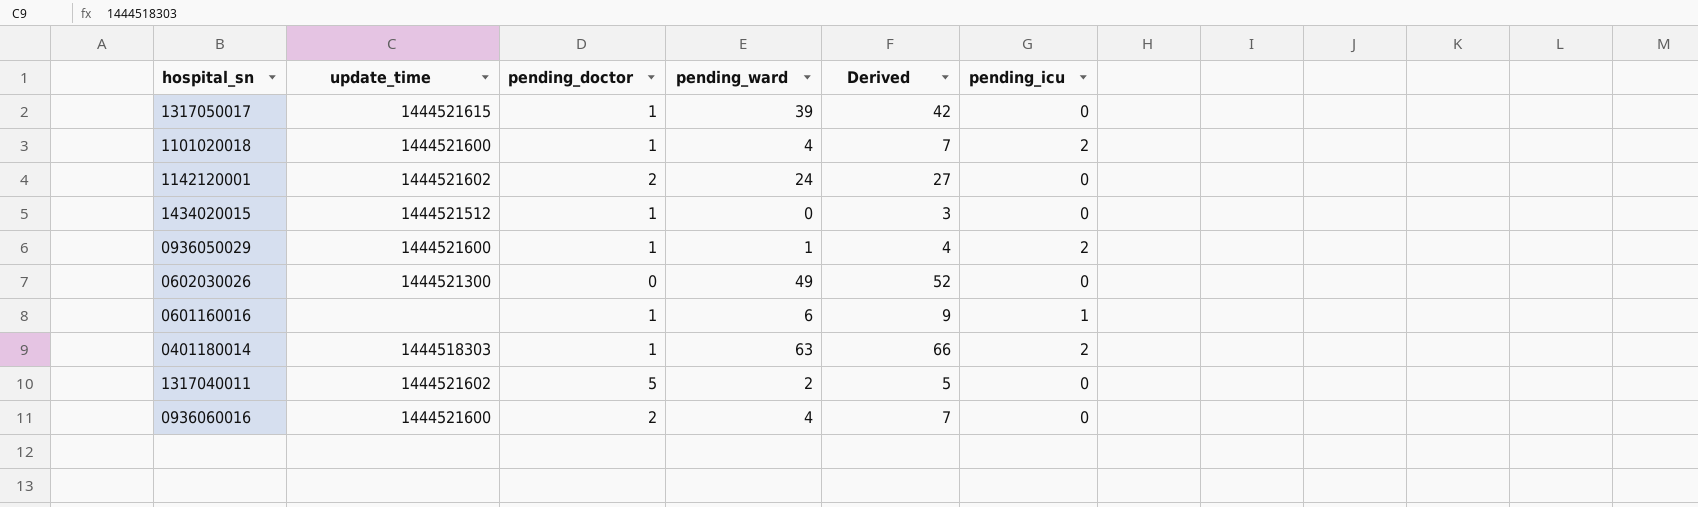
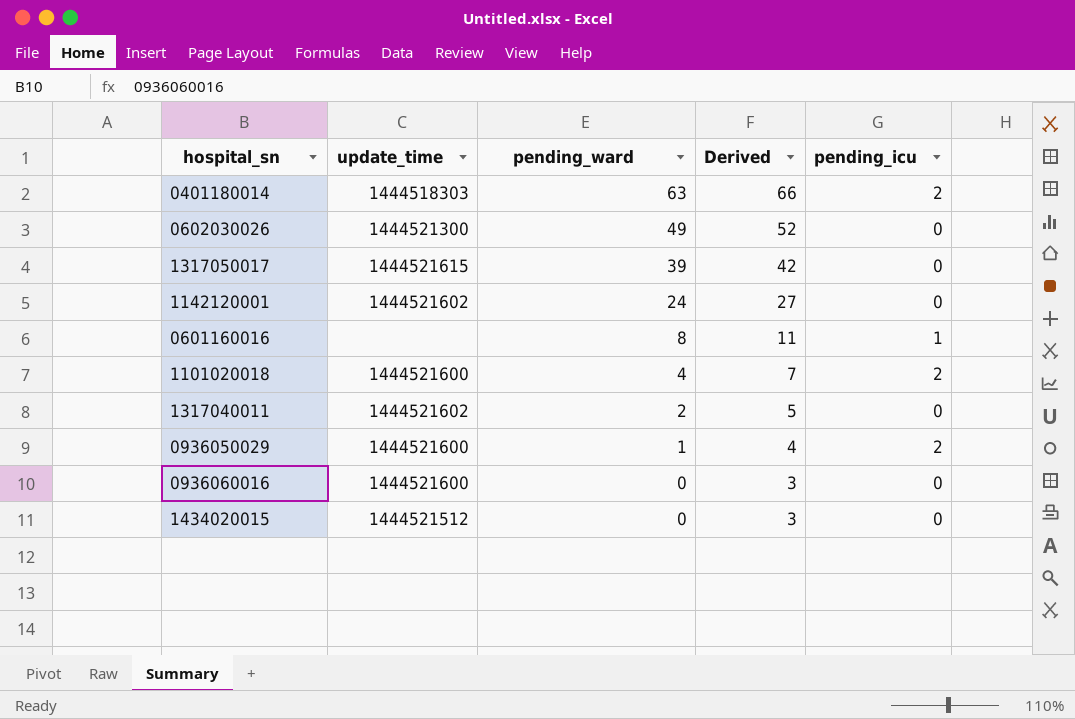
row order: none -> pending_ward descending
column pending_doctor | position: 3 -> none
0601160016 | pending_ward: 6 -> 8
0601160016 | Derived: 9 -> 11
0936060016 | pending_ward: 4 -> 0
0936060016 | Derived: 7 -> 3

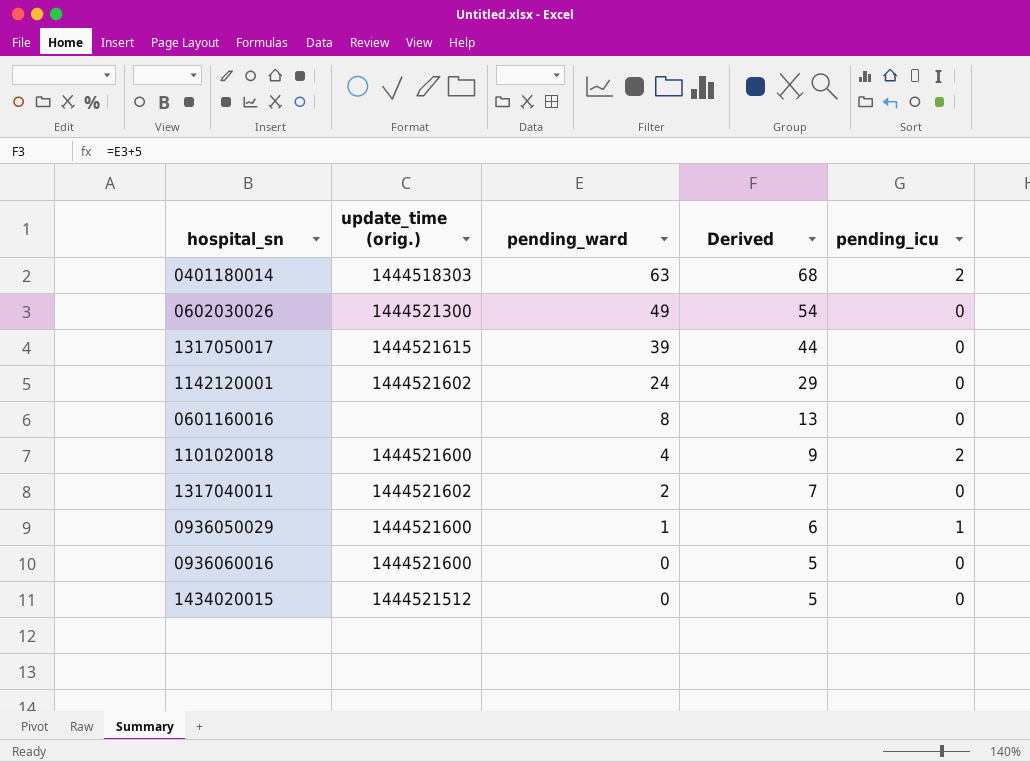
column name: update_time -> update_time (orig.)
column Derived | formula: [pending_ward] + 3 -> [pending_ward] + 5
0601160016 | pending_icu: 1 -> 0
0936050029 | pending_icu: 2 -> 1

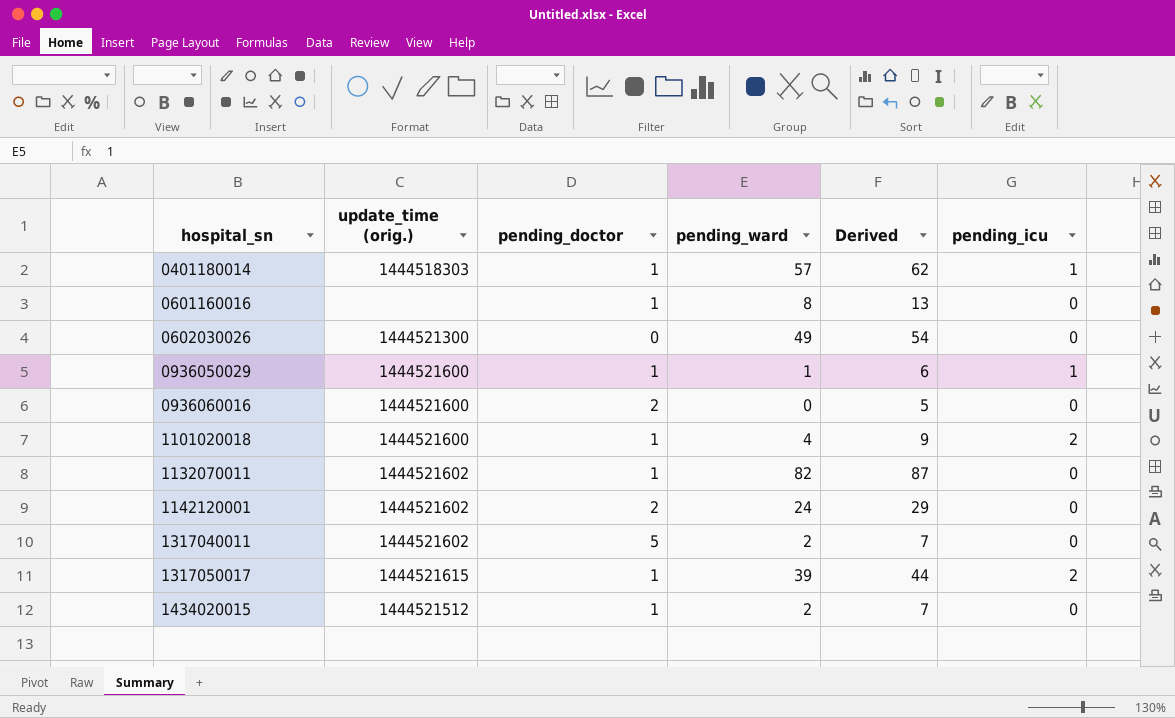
row order: pending_ward descending -> hospital_sn ascending
column pending_doctor | position: none -> 3
0401180014 | pending_ward: 63 -> 57
0401180014 | Derived: 68 -> 62
0401180014 | pending_icu: 2 -> 1
row 1132070011: none -> 1444521602 | 1 | 82 | 87 | 0
1317050017 | pending_icu: 0 -> 2
1434020015 | pending_ward: 0 -> 2
1434020015 | Derived: 5 -> 7

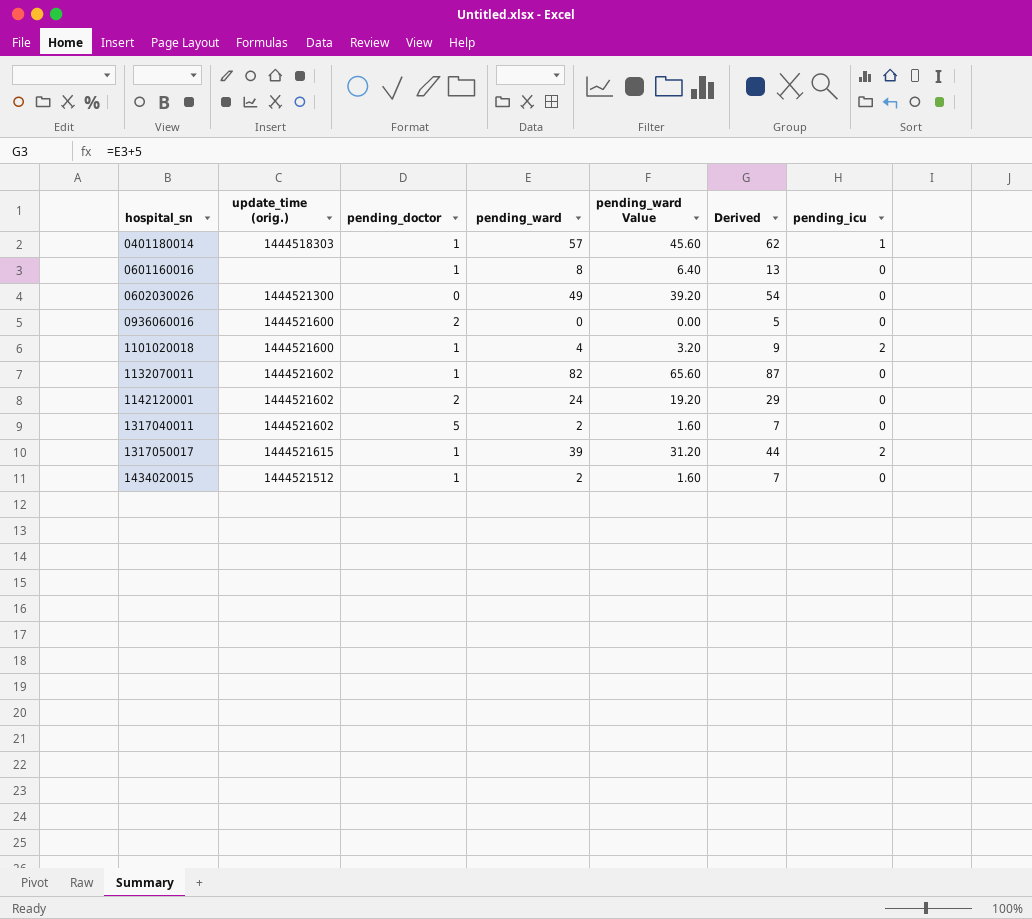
column pending_ward Value | formula: none -> [pending_ward] * 0.8
row 0936050029: 1444521600 | 1 | 1 | 6 | 1 -> none

